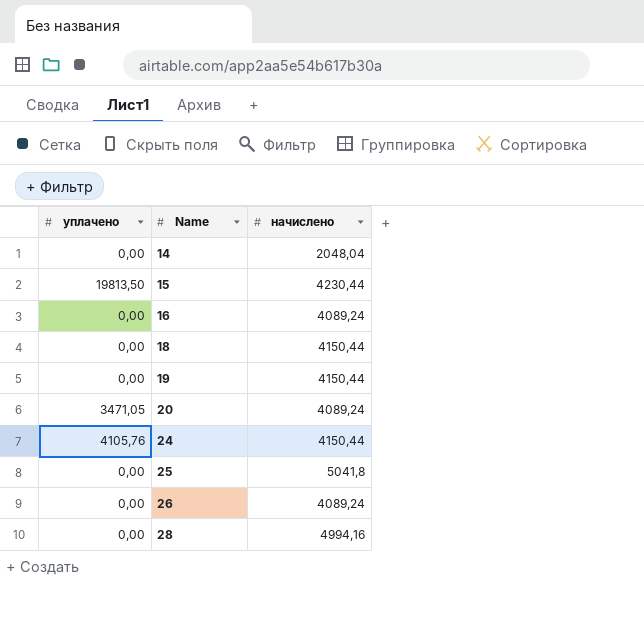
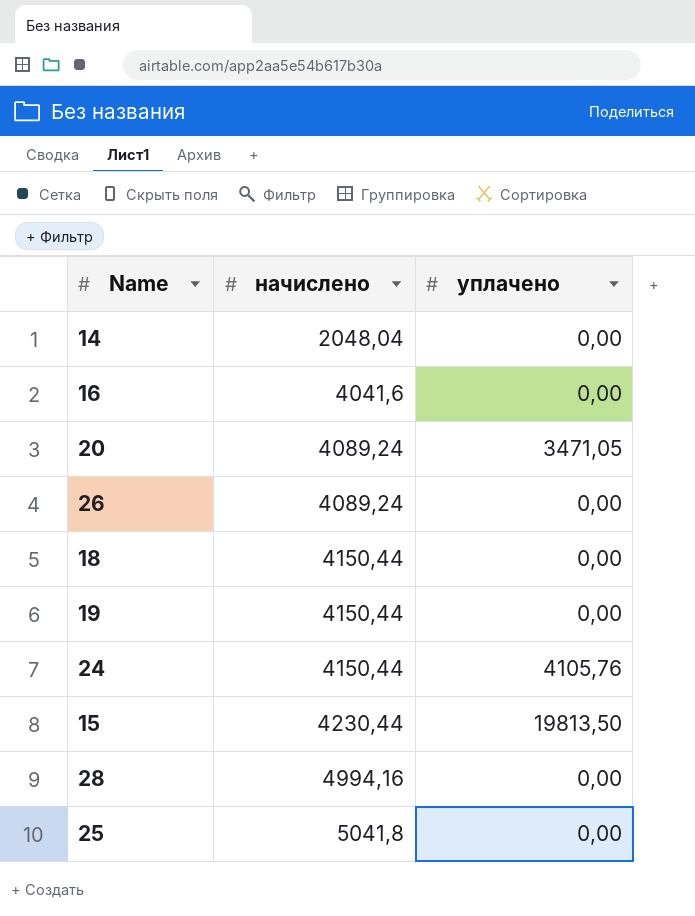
row order: Name ascending -> начислено ascending
column уплачено | position: 1 -> 3
16 | начислено: 4089,24 -> 4041,6

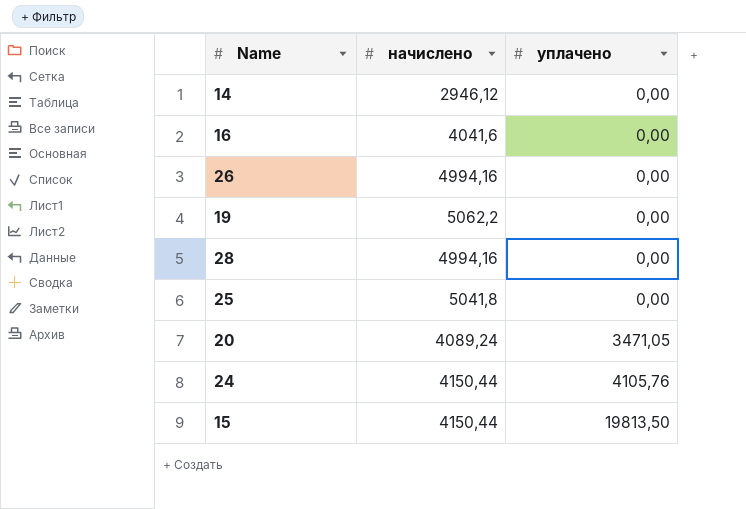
row order: начислено ascending -> уплачено ascending
row 18: 4150,44 | 0,00 -> none
14 | начислено: 2048,04 -> 2946,12
26 | начислено: 4089,24 -> 4994,16
19 | начислено: 4150,44 -> 5062,2
15 | начислено: 4230,44 -> 4150,44

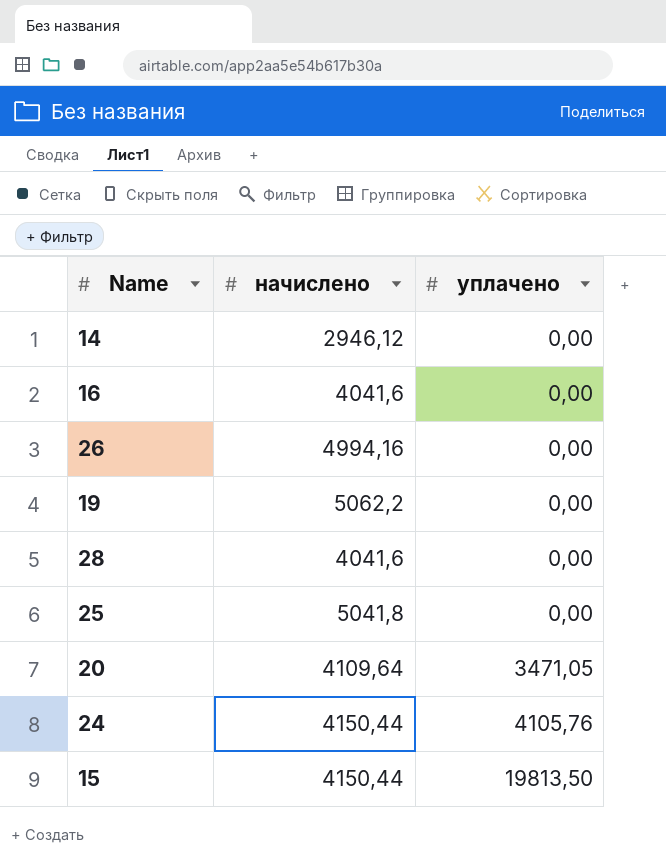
28 | начислено: 4994,16 -> 4041,6
20 | начислено: 4089,24 -> 4109,64

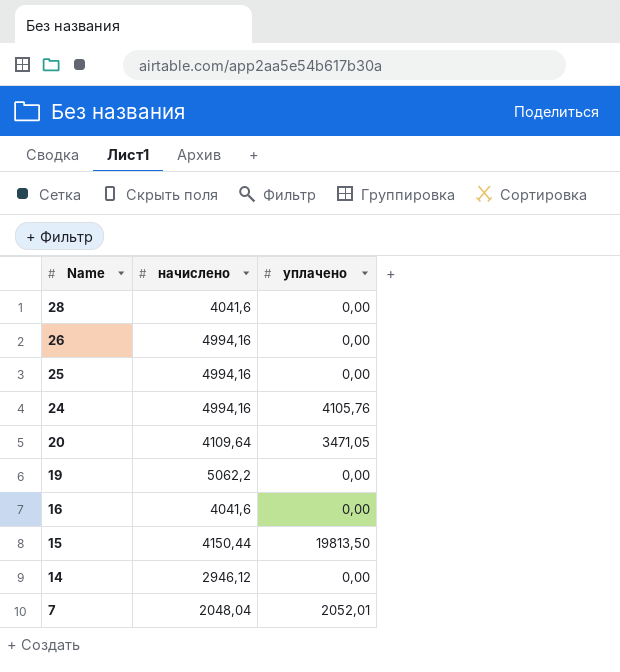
row order: уплачено ascending -> Name descending
25 | начислено: 5041,8 -> 4994,16
24 | начислено: 4150,44 -> 4994,16
row 7: none -> 2048,04 | 2052,01

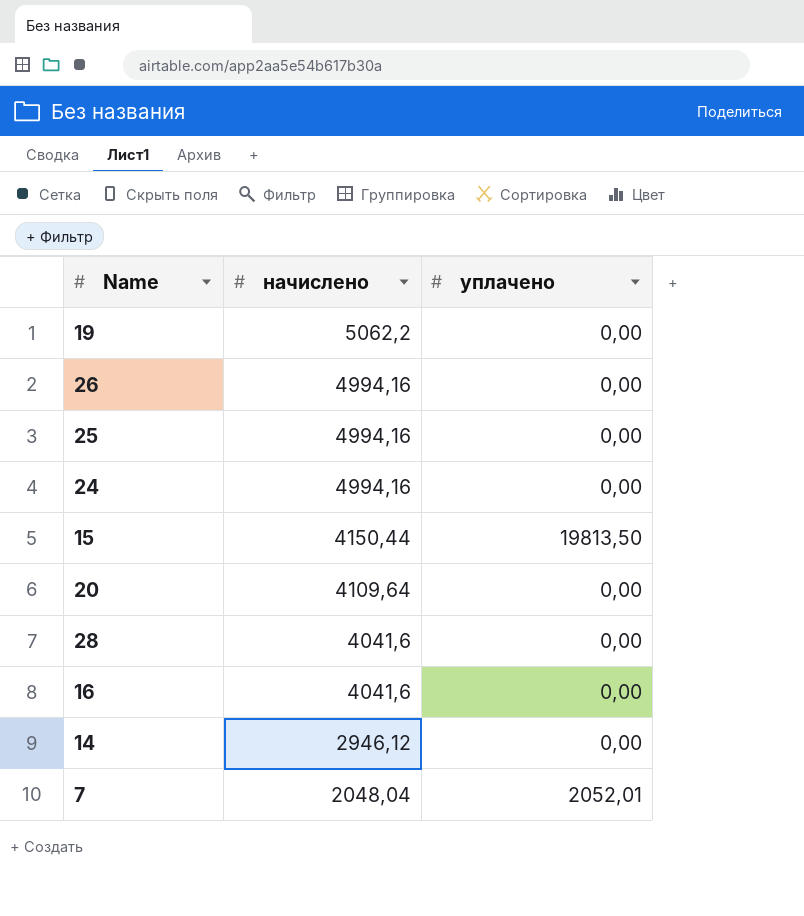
row order: Name descending -> начислено descending
24 | уплачено: 4105,76 -> 0,00
20 | уплачено: 3471,05 -> 0,00

